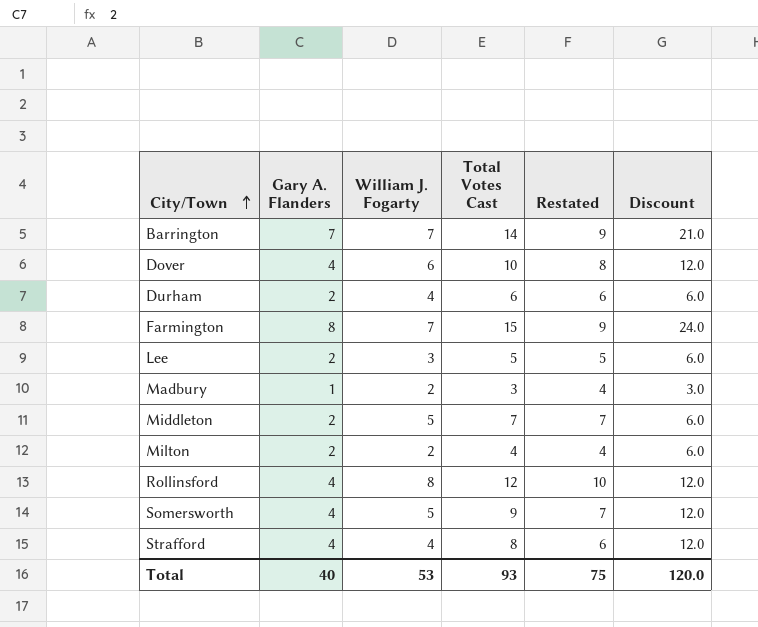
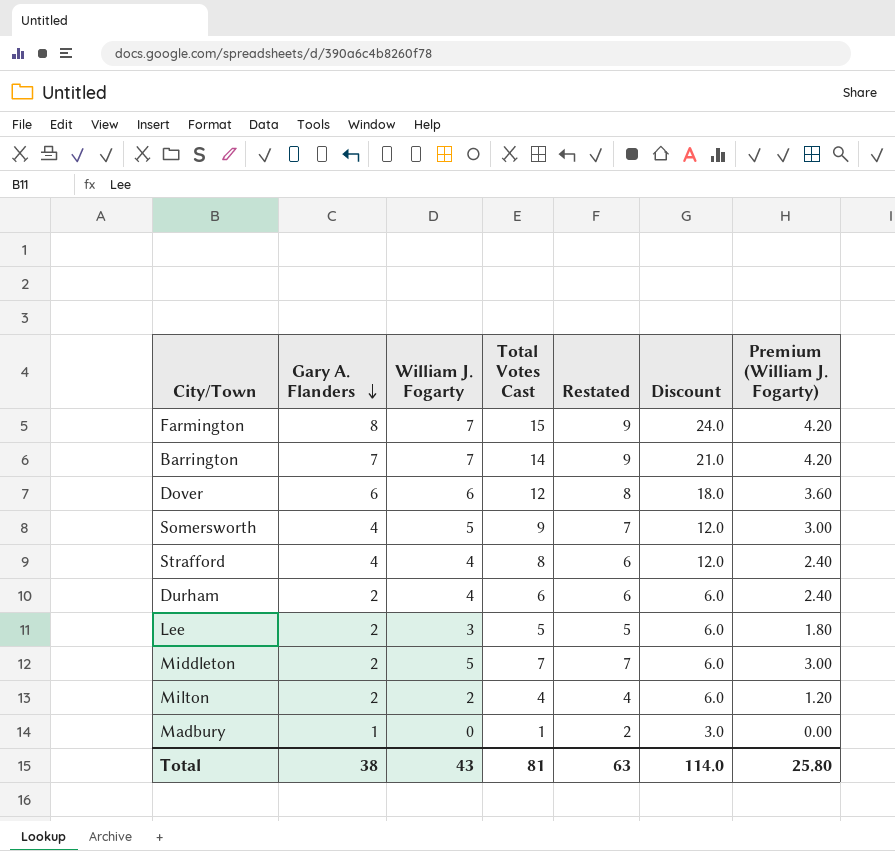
row order: City/Town ascending -> Gary A. Flanders descending
column Premium (William J. Fogarty) | formula: none -> [William J. Fogarty] * 0.6
row Rollinsford: 4 | 8 | 12 | 10 | 12.0 -> none
Dover | Gary A. Flanders: 4 -> 6
Dover | Total Votes Cast: 10 -> 12
Dover | Discount: 12.0 -> 18.0
Madbury | William J. Fogarty: 2 -> 0
Madbury | Total Votes Cast: 3 -> 1
Madbury | Restated: 4 -> 2
Total | Gary A. Flanders: 40 -> 38
Total | William J. Fogarty: 53 -> 43
Total | Total Votes Cast: 93 -> 81
Total | Restated: 75 -> 63
Total | Discount: 120.0 -> 114.0

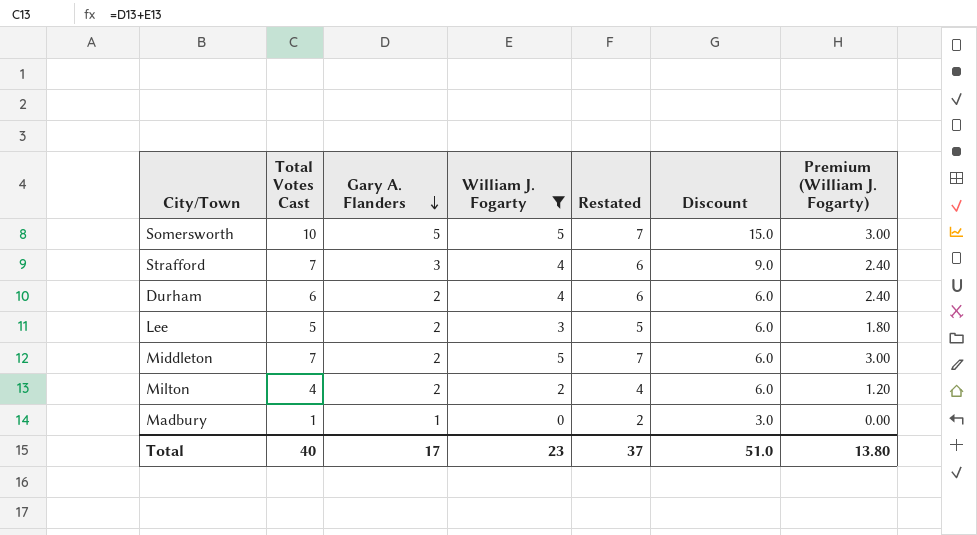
filter: none -> William J. Fogarty <= 5
column Total Votes Cast | position: 4 -> 2
Somersworth | Total Votes Cast: 9 -> 10
Somersworth | Gary A. Flanders: 4 -> 5
Somersworth | Discount: 12.0 -> 15.0
Strafford | Total Votes Cast: 8 -> 7
Strafford | Gary A. Flanders: 4 -> 3
Strafford | Discount: 12.0 -> 9.0
Total | Total Votes Cast: 81 -> 40
Total | Gary A. Flanders: 38 -> 17
Total | William J. Fogarty: 43 -> 23
Total | Restated: 63 -> 37
Total | Discount: 114.0 -> 51.0
Total | Premium (William J. Fogarty): 25.80 -> 13.80

